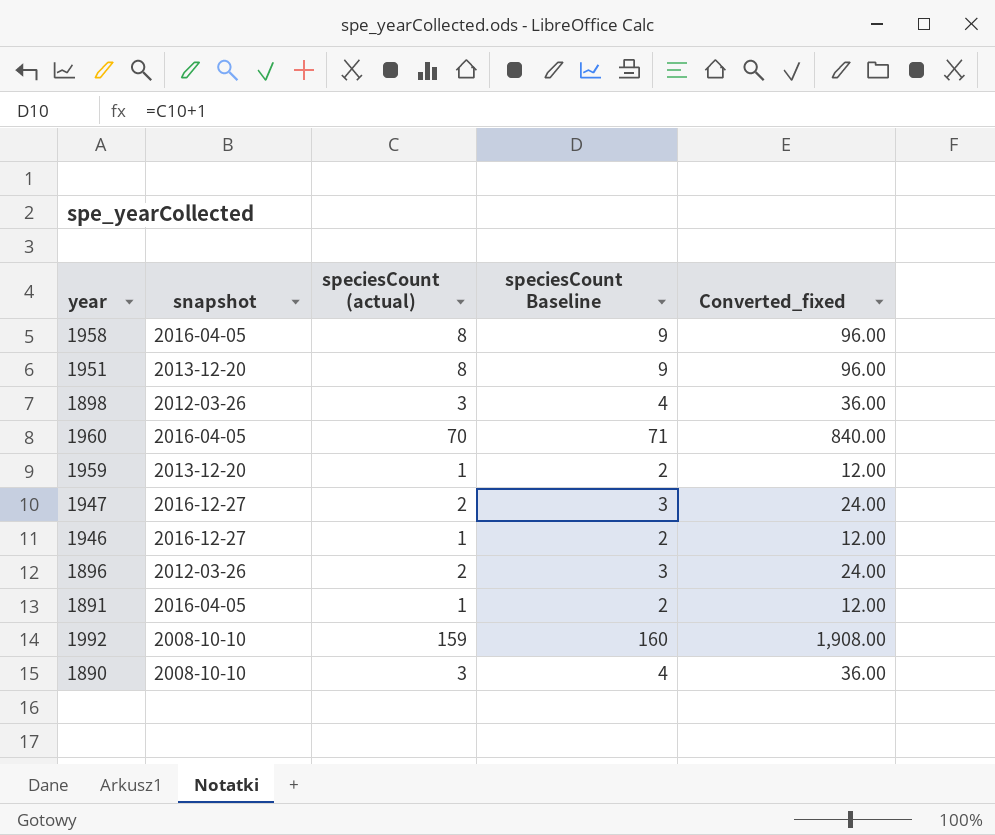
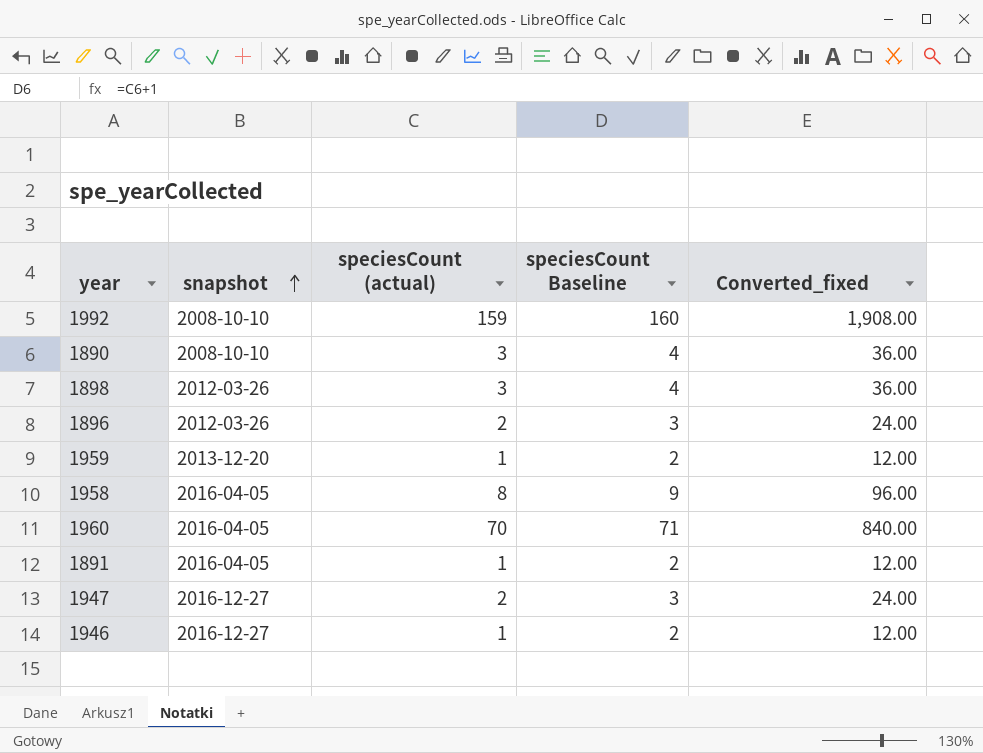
row order: none -> snapshot ascending
row 1951: 2013-12-20 | 8 | 9 | 96.00 -> none

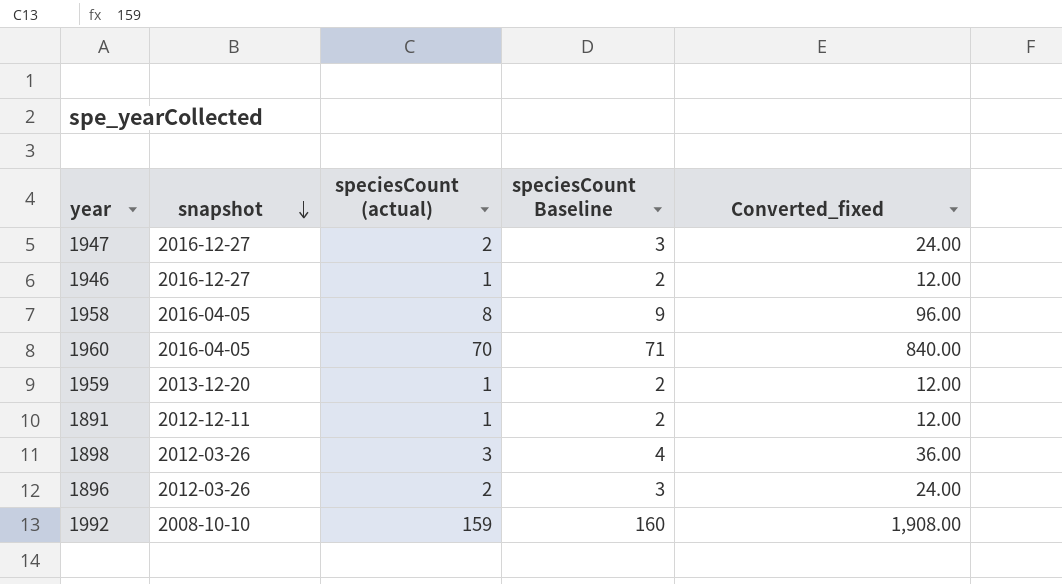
row order: snapshot ascending -> snapshot descending
row 1890: 2008-10-10 | 3 | 4 | 36.00 -> none
1891 | snapshot: 2016-04-05 -> 2012-12-11

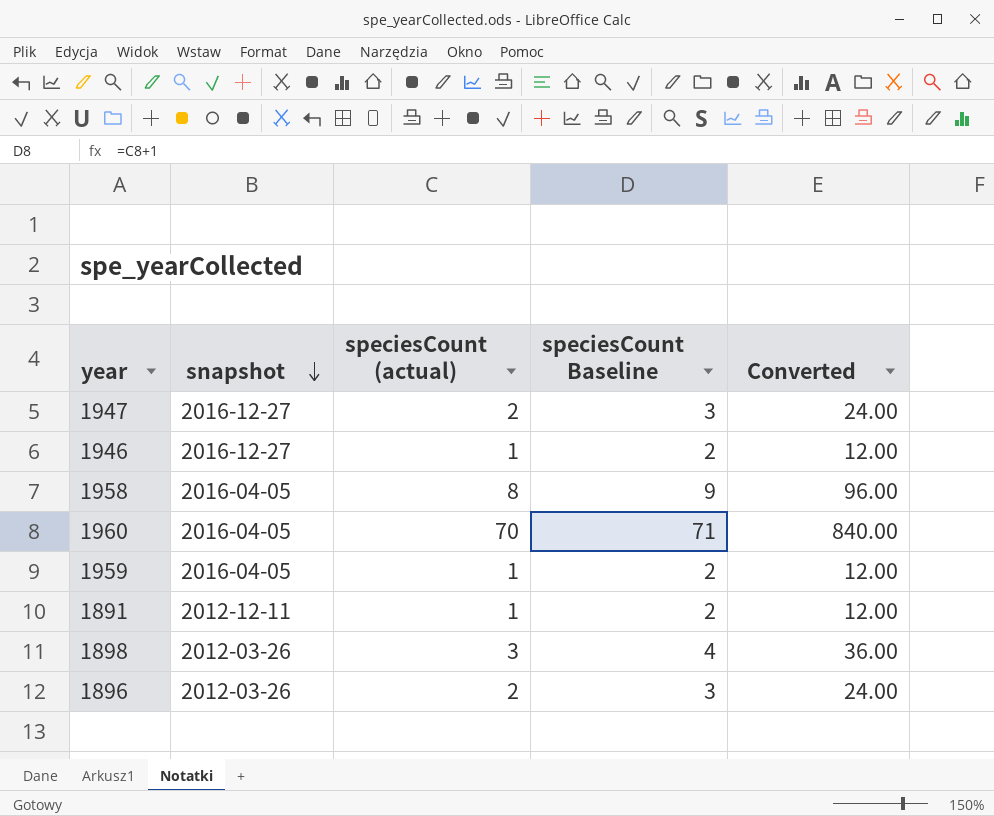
column name: Converted_fixed -> Converted
row 1992: 2008-10-10 | 159 | 160 | 1,908.00 -> none
1959 | snapshot: 2013-12-20 -> 2016-04-05

